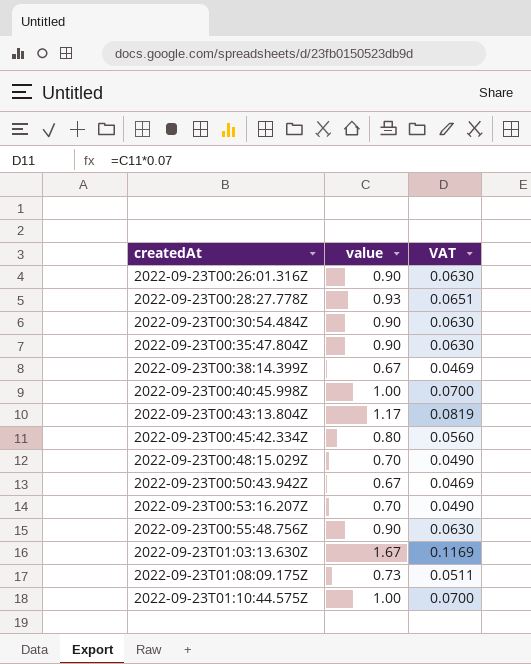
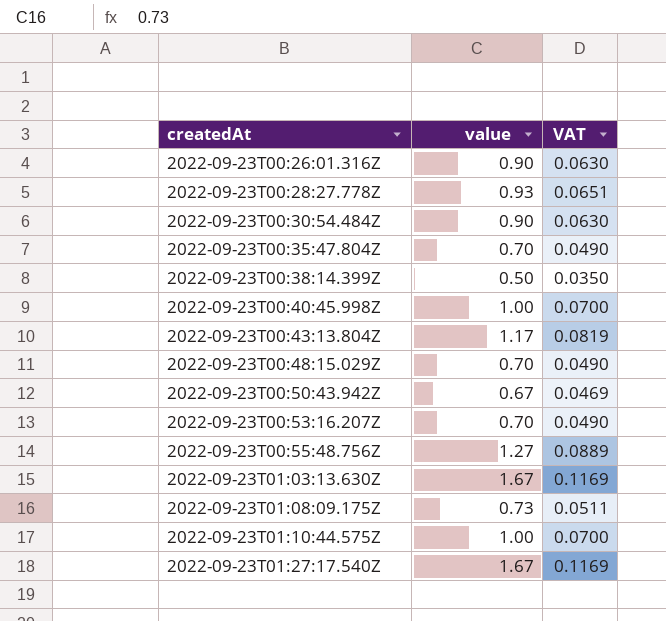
row 2022-09-23T00:45:42.334Z: 0.80 | 0.0560 -> none
2022-09-23T00:35:47.804Z | value: 0.90 -> 0.70
2022-09-23T00:35:47.804Z | VAT: 0.0630 -> 0.0490
2022-09-23T00:38:14.399Z | value: 0.67 -> 0.50
2022-09-23T00:38:14.399Z | VAT: 0.0469 -> 0.0350
2022-09-23T00:55:48.756Z | value: 0.90 -> 1.27
2022-09-23T00:55:48.756Z | VAT: 0.0630 -> 0.0889
row 2022-09-23T01:27:17.540Z: none -> 1.67 | 0.1169

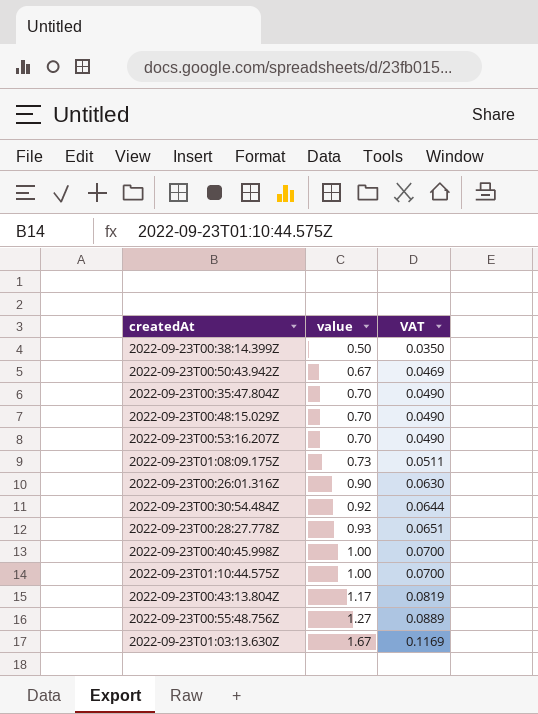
row order: createdAt ascending -> value ascending
row 2022-09-23T01:27:17.540Z: 1.67 | 0.1169 -> none
2022-09-23T00:30:54.484Z | value: 0.90 -> 0.92
2022-09-23T00:30:54.484Z | VAT: 0.0630 -> 0.0644

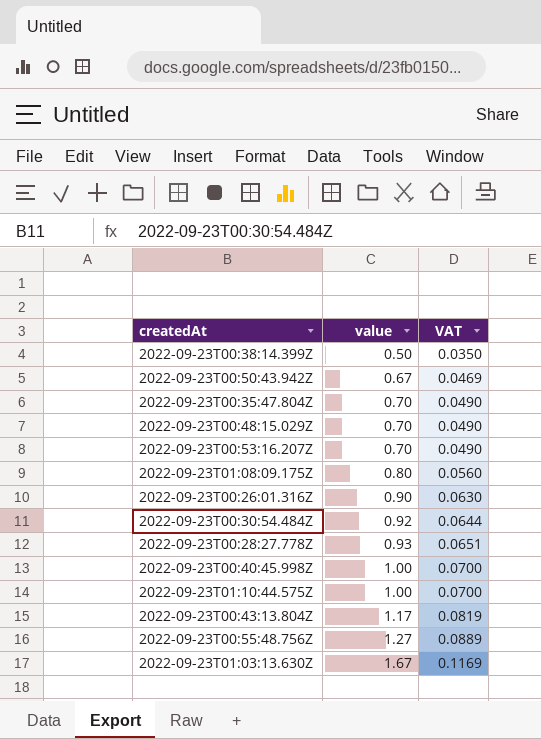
2022-09-23T01:08:09.175Z | value: 0.73 -> 0.80
2022-09-23T01:08:09.175Z | VAT: 0.0511 -> 0.0560

